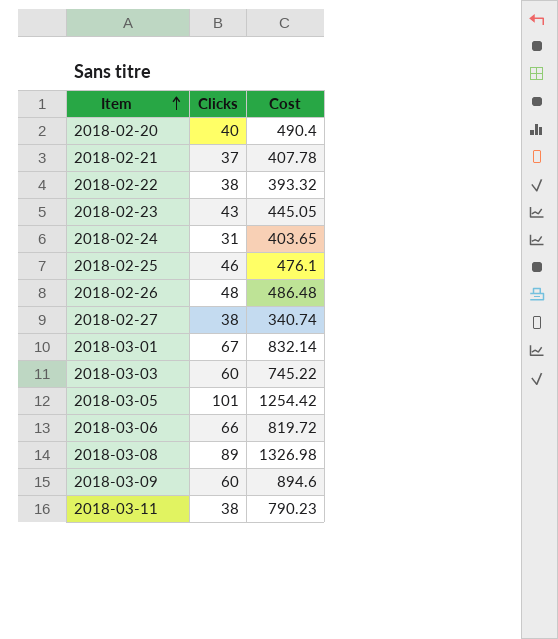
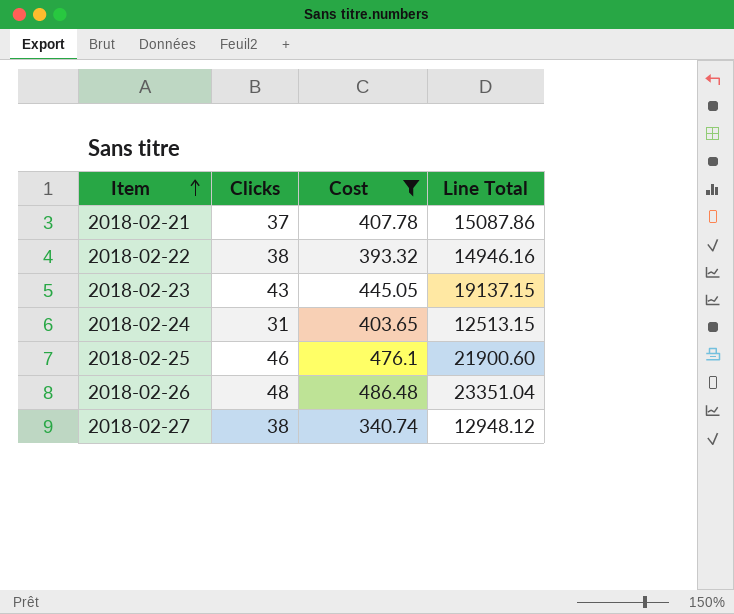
filter: none -> Cost <= 486.48
column Line Total | formula: none -> [Clicks] * [Cost]

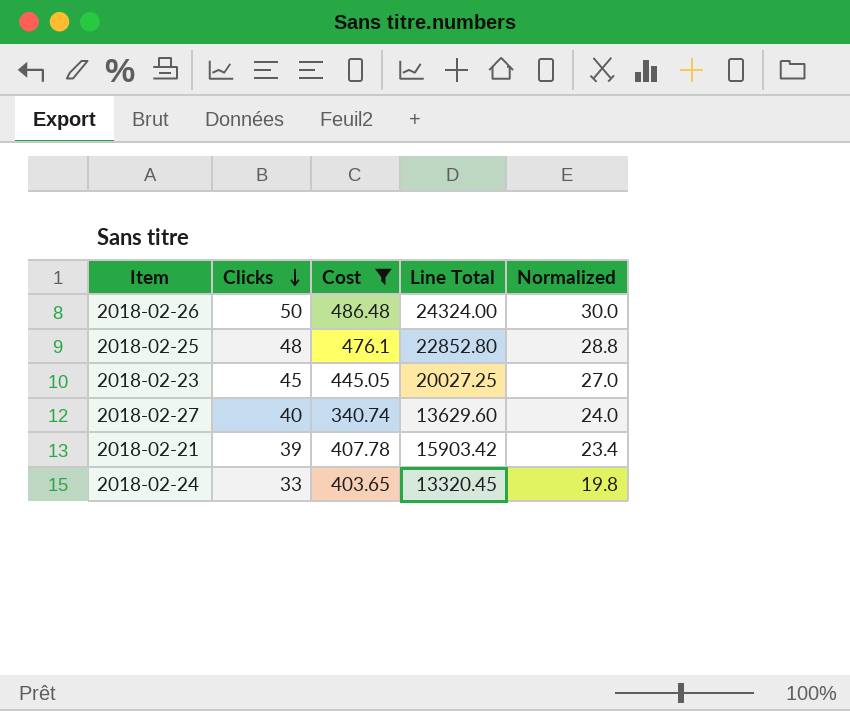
row order: Item ascending -> Clicks descending
column Normalized | formula: none -> [Clicks] * 0.6
row 2018-02-22: 38 | 393.32 | 14946.16 -> none
2018-02-26 | Clicks: 48 -> 50
2018-02-26 | Line Total: 23351.04 -> 24324.00
2018-02-25 | Clicks: 46 -> 48
2018-02-25 | Line Total: 21900.60 -> 22852.80
2018-02-23 | Clicks: 43 -> 45
2018-02-23 | Line Total: 19137.15 -> 20027.25
2018-02-27 | Clicks: 38 -> 40
2018-02-27 | Line Total: 12948.12 -> 13629.60
2018-02-21 | Clicks: 37 -> 39
2018-02-21 | Line Total: 15087.86 -> 15903.42
2018-02-24 | Clicks: 31 -> 33
2018-02-24 | Line Total: 12513.15 -> 13320.45

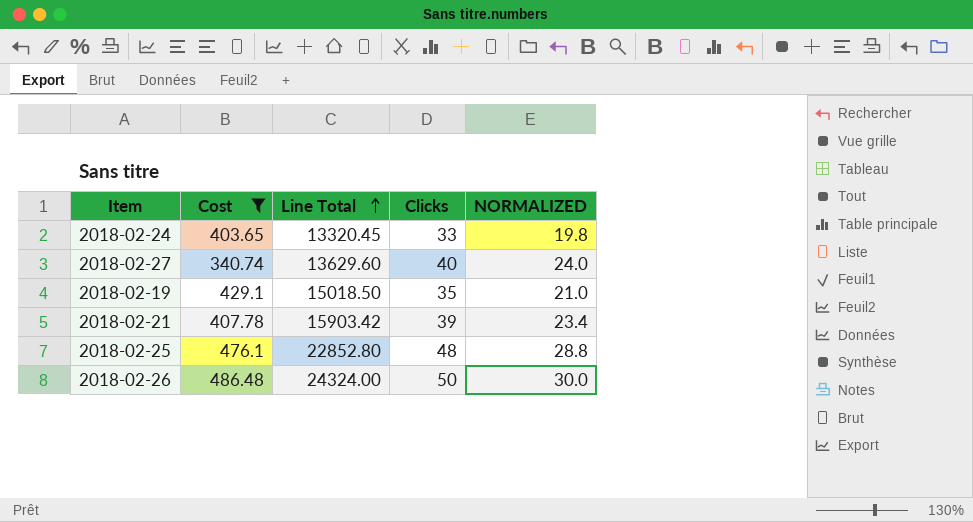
row order: Clicks descending -> Line Total ascending
column Clicks | position: 2 -> 4
column name: Normalized -> NORMALIZED
row 2018-02-23: 45 | 445.05 | 20027.25 | 27.0 -> none
row 2018-02-19: none -> 429.1 | 15018.50 | 35 | 21.0

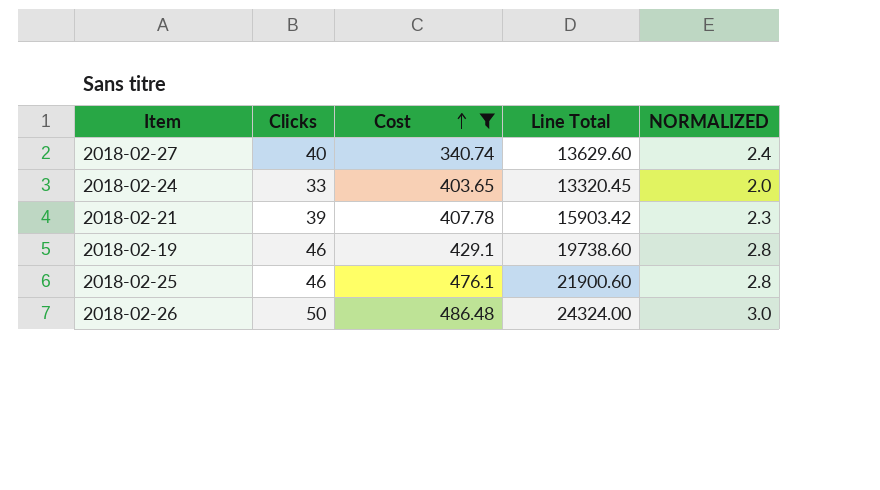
row order: Line Total ascending -> Cost ascending
column Clicks | position: 4 -> 2
column NORMALIZED | formula: [Clicks] * 0.6 -> [Clicks] * 0.06
2018-02-19 | Clicks: 35 -> 46
2018-02-19 | Line Total: 15018.50 -> 19738.60
2018-02-25 | Clicks: 48 -> 46
2018-02-25 | Line Total: 22852.80 -> 21900.60

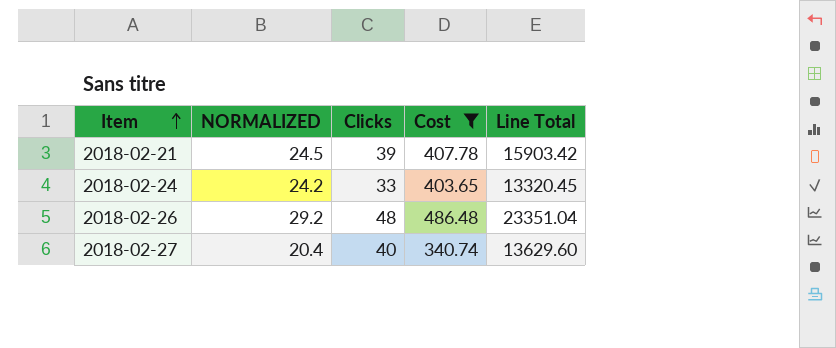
row order: Cost ascending -> Item ascending
column NORMALIZED | formula: [Clicks] * 0.06 -> [Cost] * 0.06
column NORMALIZED | position: 5 -> 2
row 2018-02-19: 46 | 429.1 | 19738.60 | 2.8 -> none
row 2018-02-25: 46 | 476.1 | 21900.60 | 2.8 -> none
2018-02-26 | Clicks: 50 -> 48
2018-02-26 | Line Total: 24324.00 -> 23351.04

